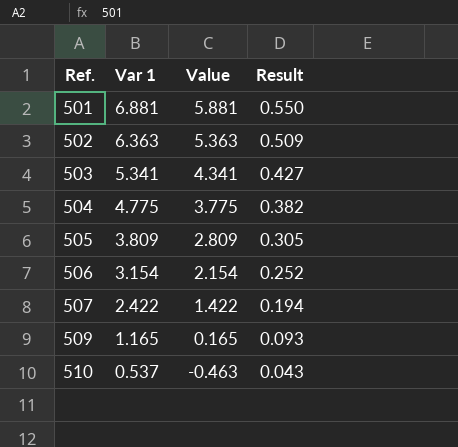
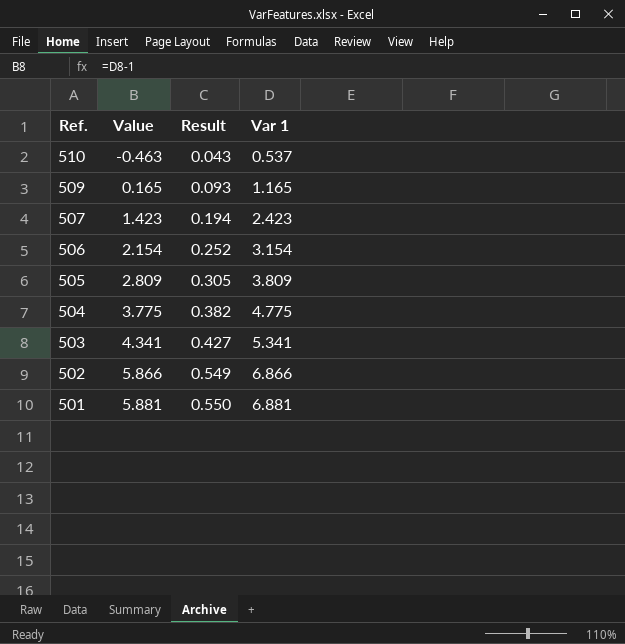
row order: Ref. ascending -> Ref. descending
column Var 1 | position: 2 -> 4
507 | Value: 1.422 -> 1.423
507 | Var 1: 2.422 -> 2.423
502 | Value: 5.363 -> 5.866
502 | Result: 0.509 -> 0.549
502 | Var 1: 6.363 -> 6.866

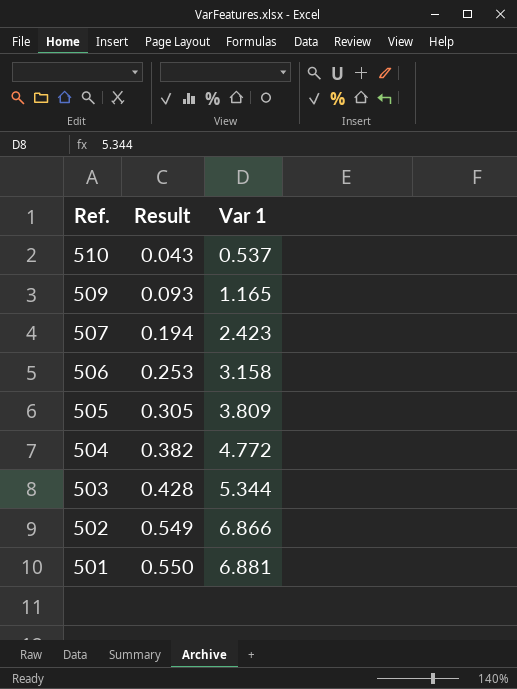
column Value | formula: [Var 1] - 1 -> none
506 | Result: 0.252 -> 0.253
506 | Var 1: 3.154 -> 3.158
504 | Var 1: 4.775 -> 4.772
503 | Result: 0.427 -> 0.428
503 | Var 1: 5.341 -> 5.344

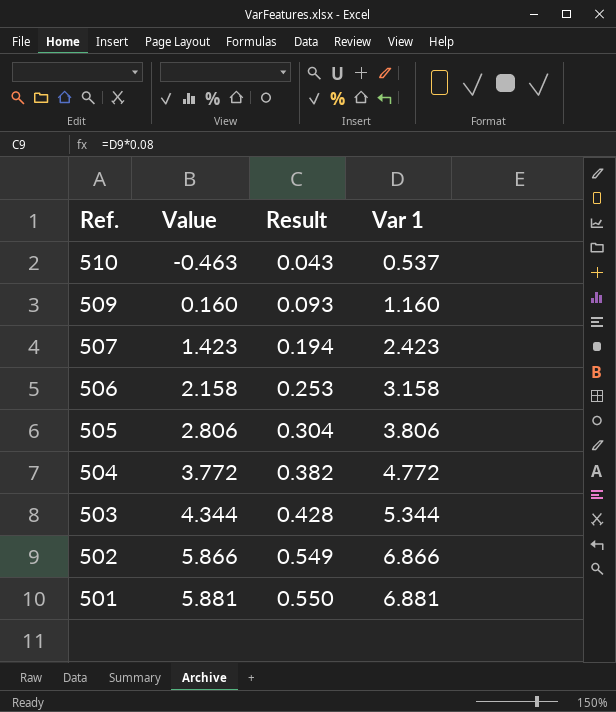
column Value | formula: none -> [Var 1] - 1
509 | Var 1: 1.165 -> 1.160
505 | Result: 0.305 -> 0.304
505 | Var 1: 3.809 -> 3.806

